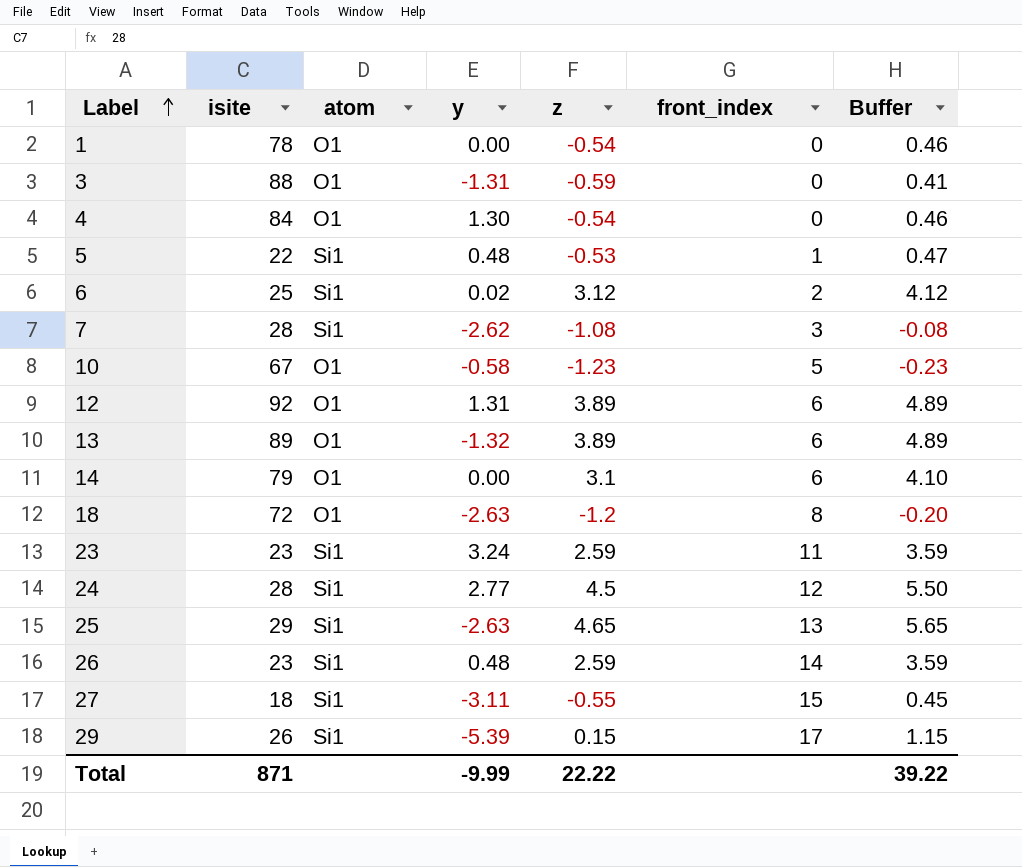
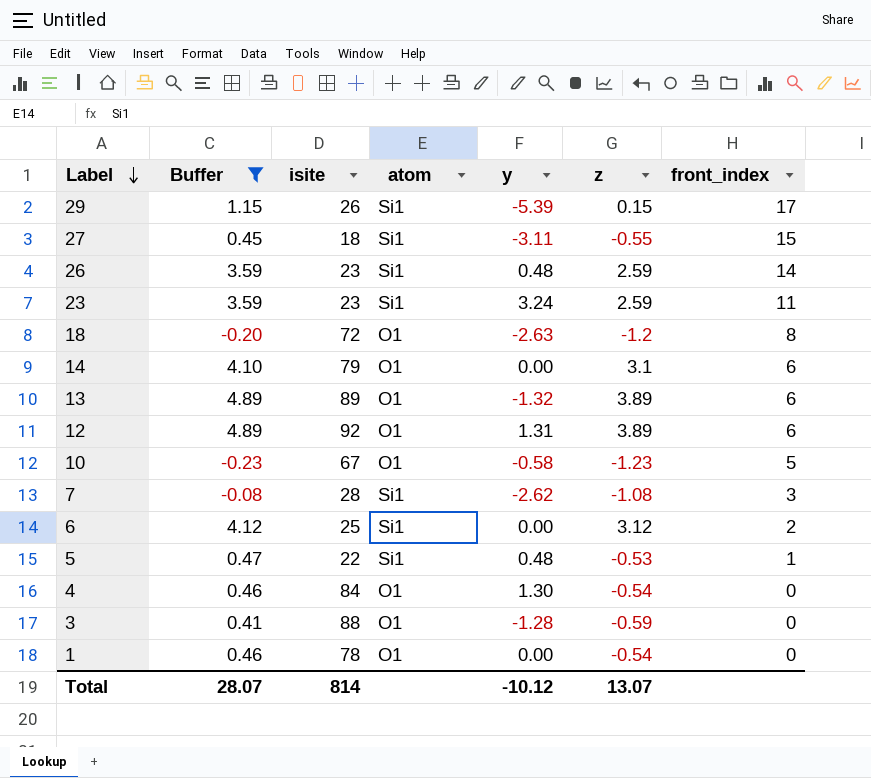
filter: none -> Buffer <= 4.89
row order: Label ascending -> Label descending
column Buffer | position: 7 -> 2
6 | y: 0.02 -> 0.00
3 | y: -1.31 -> -1.28
Total | Buffer: 39.22 -> 28.07
Total | isite: 871 -> 814
Total | y: -9.99 -> -10.12
Total | z: 22.22 -> 13.07

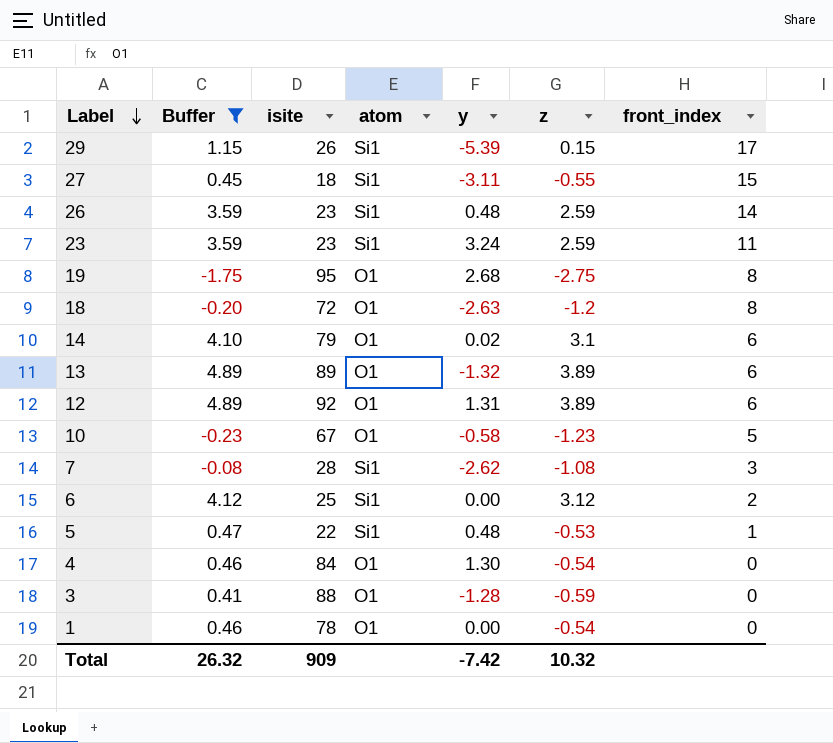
row 19: none -> -1.75 | 95 | O1 | 2.68 | -2.75 | 8
14 | y: 0.00 -> 0.02
Total | Buffer: 28.07 -> 26.32
Total | isite: 814 -> 909
Total | y: -10.12 -> -7.42
Total | z: 13.07 -> 10.32

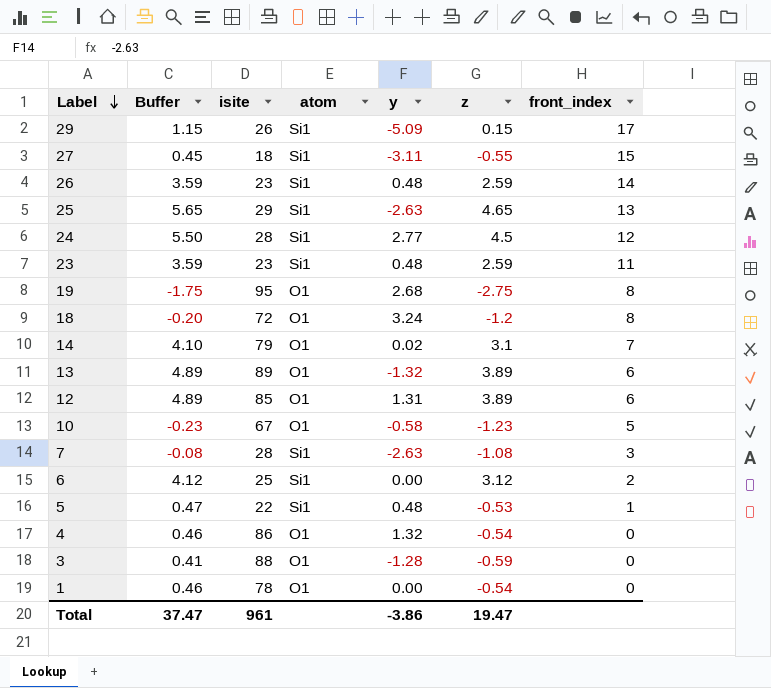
filter: Buffer <= 4.89 -> none
29 | y: -5.39 -> -5.09
23 | y: 3.24 -> 0.48
18 | y: -2.63 -> 3.24
14 | front_index: 6 -> 7
12 | isite: 92 -> 85
7 | y: -2.62 -> -2.63
4 | isite: 84 -> 86
4 | y: 1.30 -> 1.32
Total | Buffer: 26.32 -> 37.47
Total | isite: 909 -> 961
Total | y: -7.42 -> -3.86
Total | z: 10.32 -> 19.47

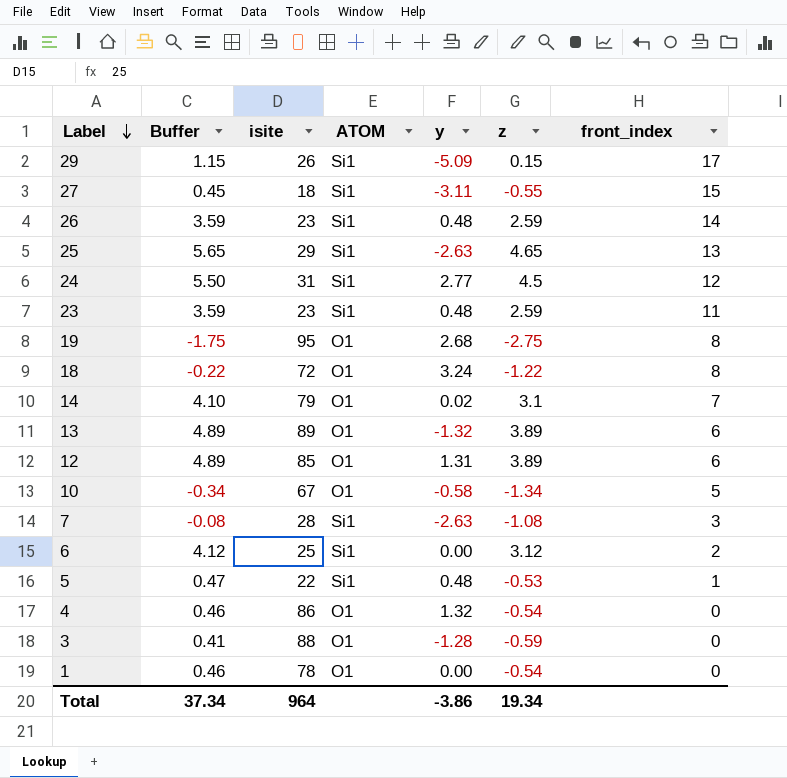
column name: atom -> ATOM
24 | isite: 28 -> 31
18 | Buffer: -0.20 -> -0.22
18 | z: -1.2 -> -1.22
10 | Buffer: -0.23 -> -0.34
10 | z: -1.23 -> -1.34
Total | Buffer: 37.47 -> 37.34
Total | isite: 961 -> 964
Total | z: 19.47 -> 19.34

